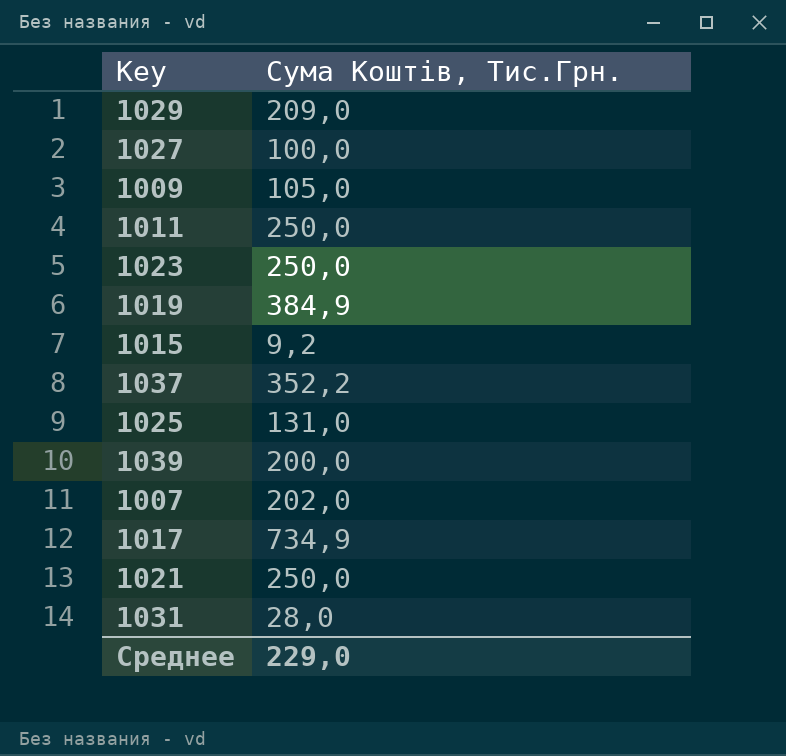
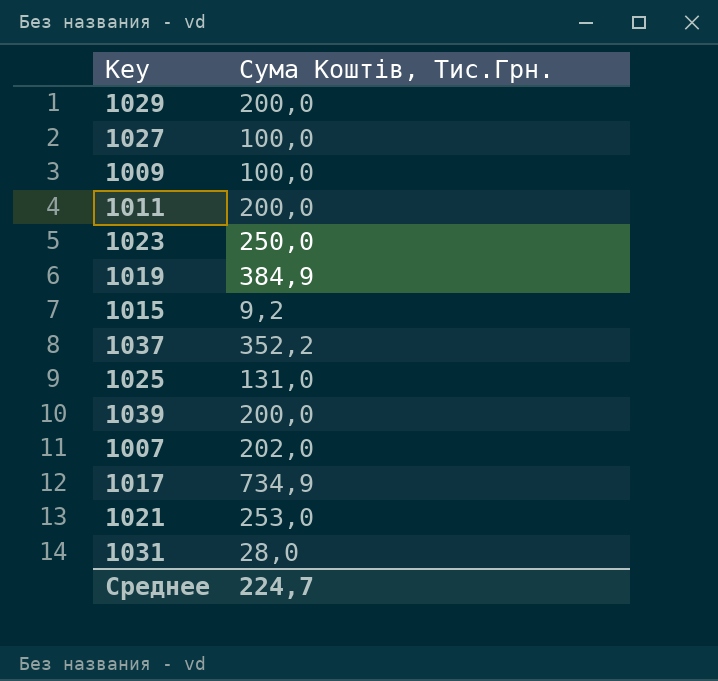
1029 | Сума Коштів, Тис.Грн.: 209,0 -> 200,0
1009 | Сума Коштів, Тис.Грн.: 105,0 -> 100,0
1011 | Сума Коштів, Тис.Грн.: 250,0 -> 200,0
1021 | Сума Коштів, Тис.Грн.: 250,0 -> 253,0
Среднее | Сума Коштів, Тис.Грн.: 229,0 -> 224,7

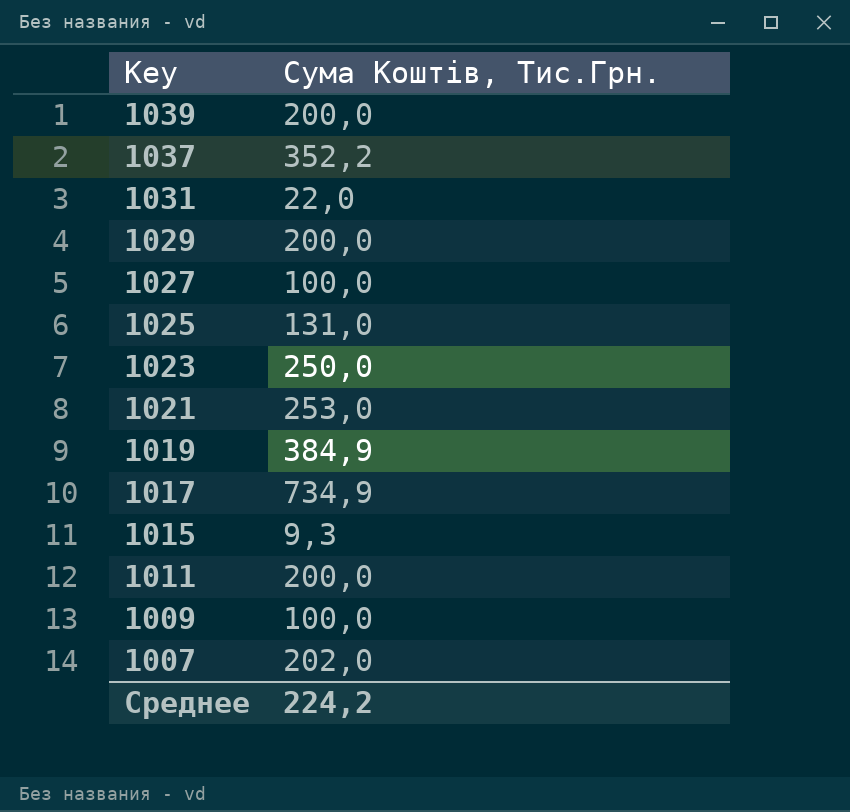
row order: none -> Key descending
1031 | Сума Коштів, Тис.Грн.: 28,0 -> 22,0
1015 | Сума Коштів, Тис.Грн.: 9,2 -> 9,3
Среднее | Сума Коштів, Тис.Грн.: 224,7 -> 224,2

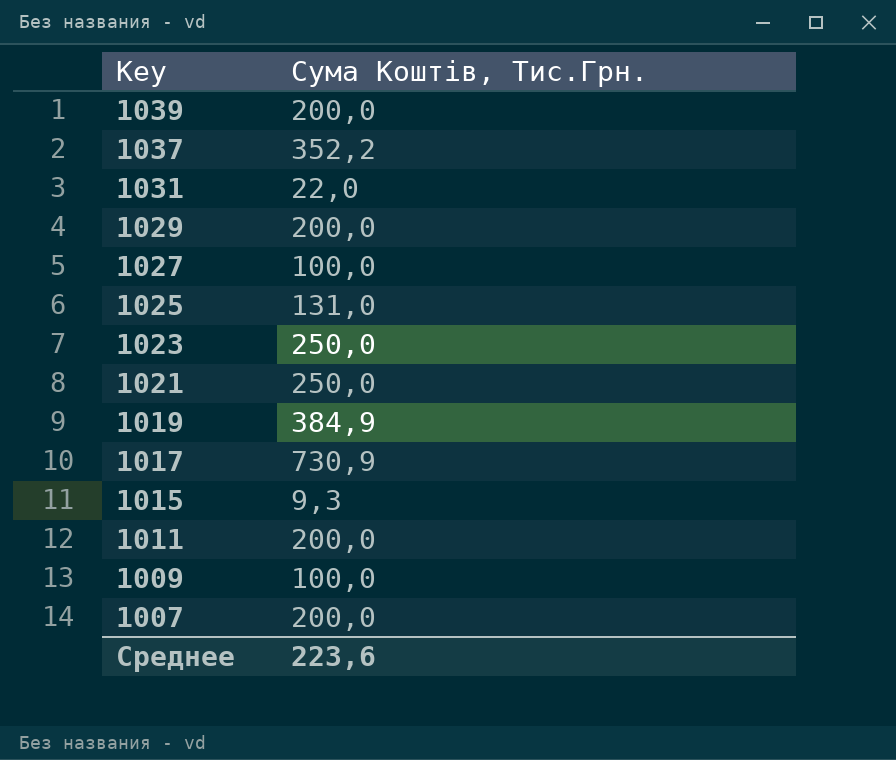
1021 | Сума Коштів, Тис.Грн.: 253,0 -> 250,0
1017 | Сума Коштів, Тис.Грн.: 734,9 -> 730,9
1007 | Сума Коштів, Тис.Грн.: 202,0 -> 200,0
Среднее | Сума Коштів, Тис.Грн.: 224,2 -> 223,6

